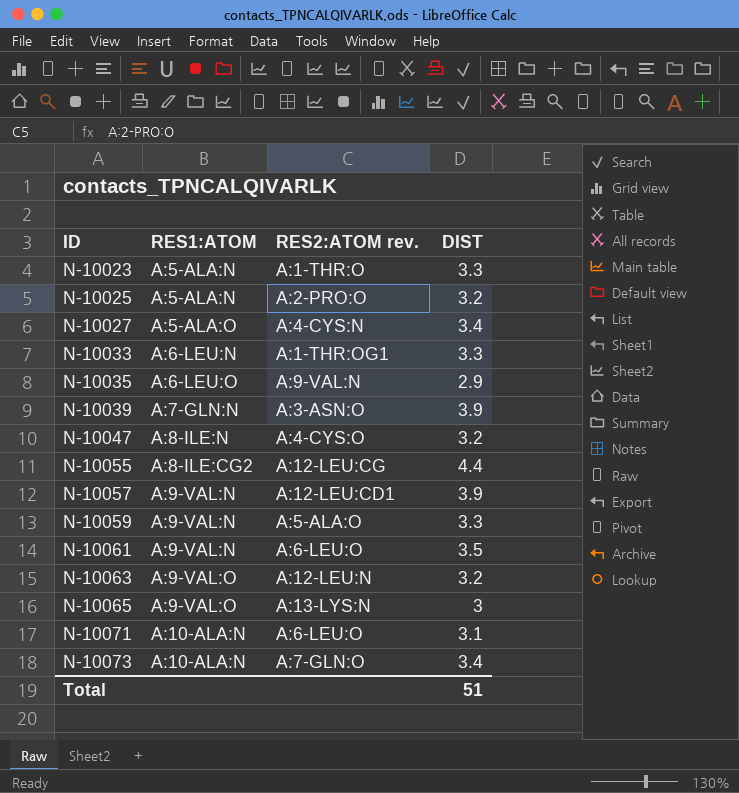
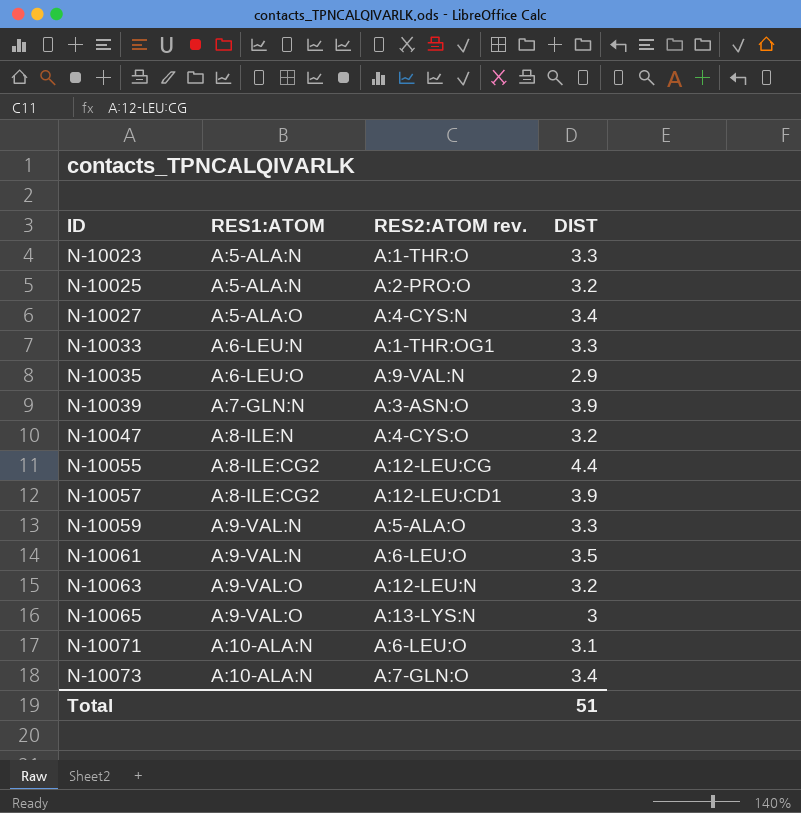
N-10057 | RES1:ATOM: A:9-VAL:N -> A:8-ILE:CG2

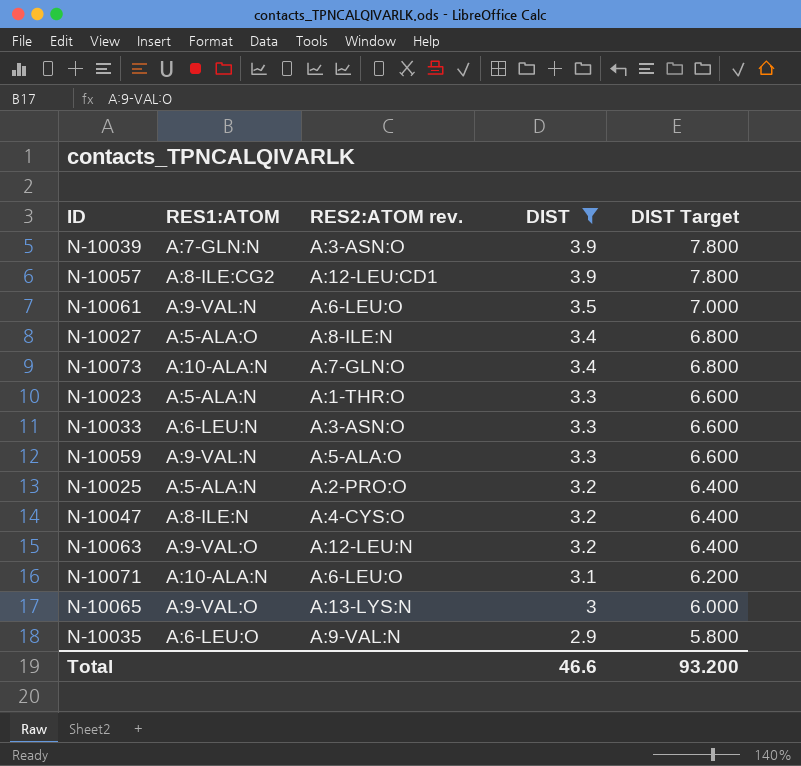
filter: none -> DIST != 4.4
row order: ID ascending -> DIST descending
column DIST Target | formula: none -> [DIST] * 2
N-10027 | RES2:ATOM rev.: A:4-CYS:N -> A:8-ILE:N
N-10033 | RES2:ATOM rev.: A:1-THR:OG1 -> A:3-ASN:O
Total | DIST: 51 -> 46.6

